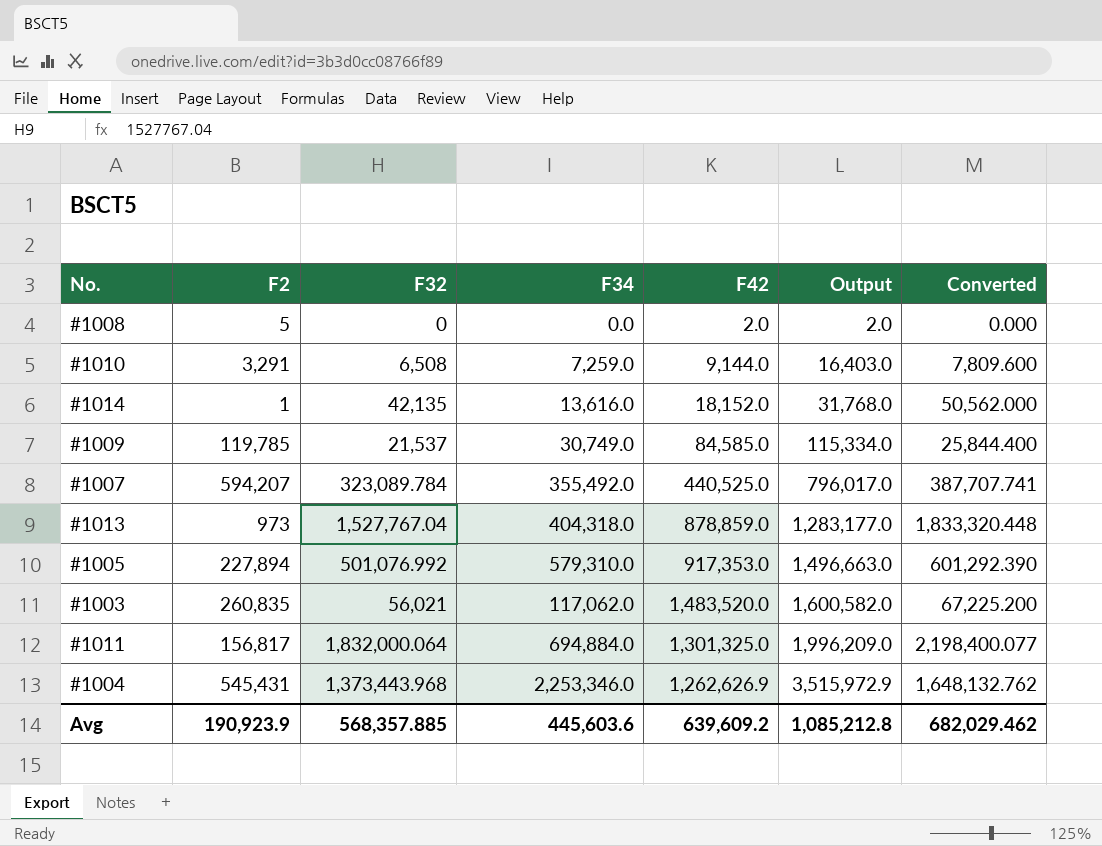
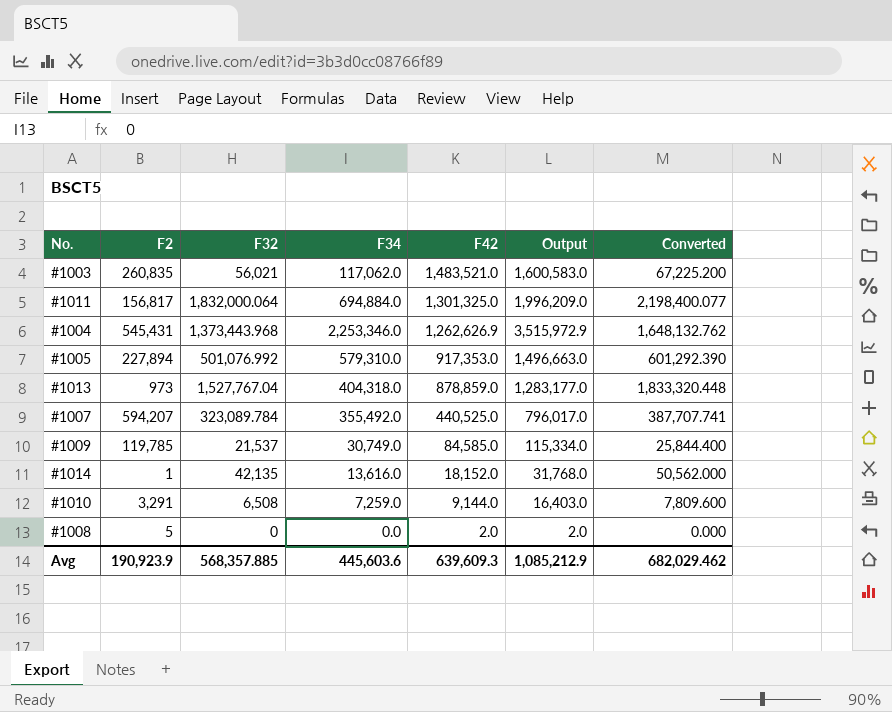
row order: Output ascending -> F42 descending
#1003 | F42: 1,483,520.0 -> 1,483,521.0
#1003 | Output: 1,600,582.0 -> 1,600,583.0
Avg | F42: 639,609.2 -> 639,609.3
Avg | Output: 1,085,212.8 -> 1,085,212.9

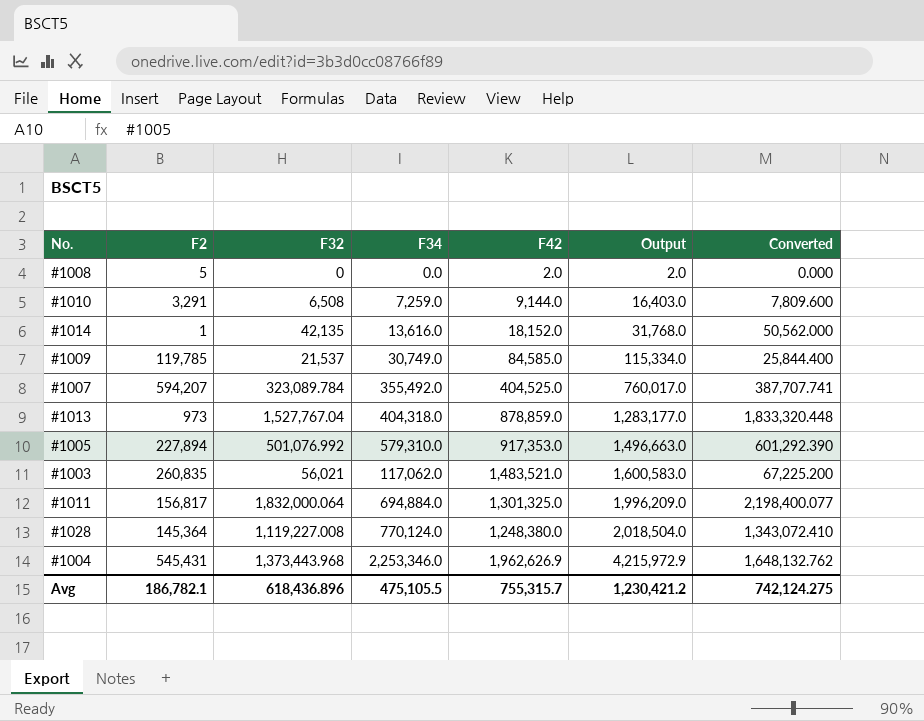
row order: F42 descending -> Output ascending
#1007 | F42: 440,525.0 -> 404,525.0
#1007 | Output: 796,017.0 -> 760,017.0
row #1028: none -> 145,364 | 1,119,227.008 | 770,124.0 | 1,248,380.0 | 2,018,504.0 | 1,343,072.410
#1004 | F42: 1,262,626.9 -> 1,962,626.9
#1004 | Output: 3,515,972.9 -> 4,215,972.9
Avg | F2: 190,923.9 -> 186,782.1
Avg | F32: 568,357.885 -> 618,436.896
Avg | F34: 445,603.6 -> 475,105.5
Avg | F42: 639,609.3 -> 755,315.7
Avg | Output: 1,085,212.9 -> 1,230,421.2
Avg | Converted: 682,029.462 -> 742,124.275

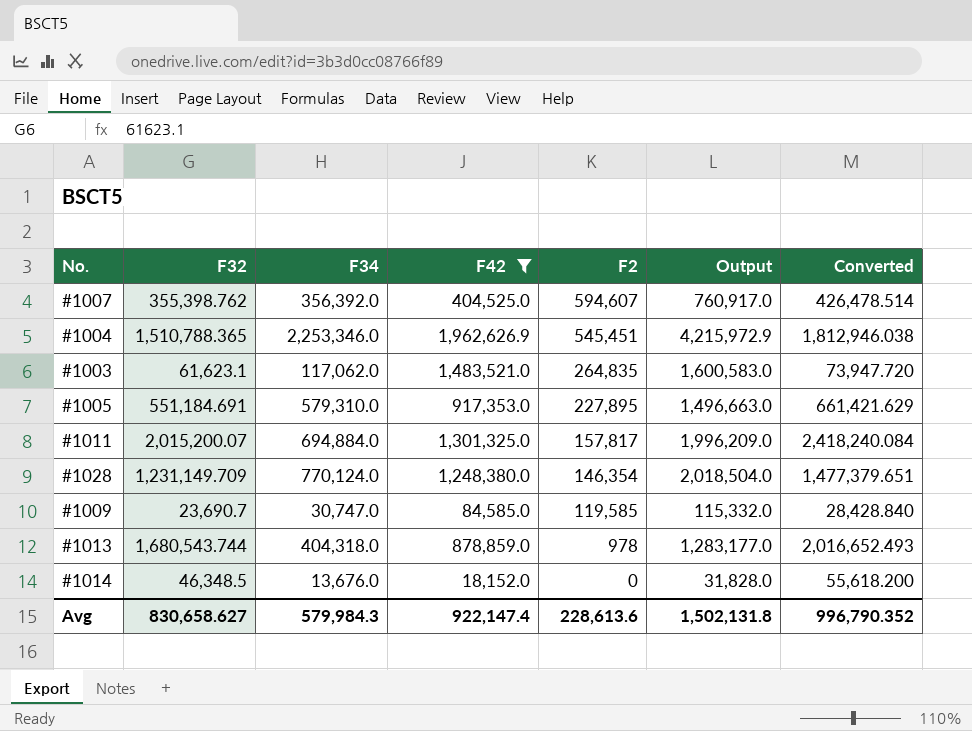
filter: none -> F42 >= 18,152.0
row order: Output ascending -> F2 descending
column F2 | position: 2 -> 5
#1007 | F32: 323,089.784 -> 355,398.762
#1007 | F34: 355,492.0 -> 356,392.0
#1007 | F2: 594,207 -> 594,607
#1007 | Output: 760,017.0 -> 760,917.0
#1007 | Converted: 387,707.741 -> 426,478.514
#1004 | F32: 1,373,443.968 -> 1,510,788.365
#1004 | F2: 545,431 -> 545,451
#1004 | Converted: 1,648,132.762 -> 1,812,946.038
#1003 | F32: 56,021 -> 61,623.1
#1003 | F2: 260,835 -> 264,835
#1003 | Converted: 67,225.200 -> 73,947.720
#1005 | F32: 501,076.992 -> 551,184.691
#1005 | F2: 227,894 -> 227,895
#1005 | Converted: 601,292.390 -> 661,421.629
#1011 | F32: 1,832,000.064 -> 2,015,200.07
#1011 | F2: 156,817 -> 157,817
#1011 | Converted: 2,198,400.077 -> 2,418,240.084
#1028 | F32: 1,119,227.008 -> 1,231,149.709
#1028 | F2: 145,364 -> 146,354
#1028 | Converted: 1,343,072.410 -> 1,477,379.651
#1009 | F32: 21,537 -> 23,690.7
#1009 | F34: 30,749.0 -> 30,747.0
#1009 | F2: 119,785 -> 119,585
#1009 | Output: 115,334.0 -> 115,332.0
#1009 | Converted: 25,844.400 -> 28,428.840
#1013 | F32: 1,527,767.04 -> 1,680,543.744
#1013 | F2: 973 -> 978
#1013 | Converted: 1,833,320.448 -> 2,016,652.493
#1014 | F32: 42,135 -> 46,348.5
#1014 | F34: 13,616.0 -> 13,676.0
#1014 | F2: 1 -> 0
#1014 | Output: 31,768.0 -> 31,828.0
#1014 | Converted: 50,562.000 -> 55,618.200
Avg | F32: 618,436.896 -> 830,658.627
Avg | F34: 475,105.5 -> 579,984.3
Avg | F42: 755,315.7 -> 922,147.4
Avg | F2: 186,782.1 -> 228,613.6
Avg | Output: 1,230,421.2 -> 1,502,131.8
Avg | Converted: 742,124.275 -> 996,790.352

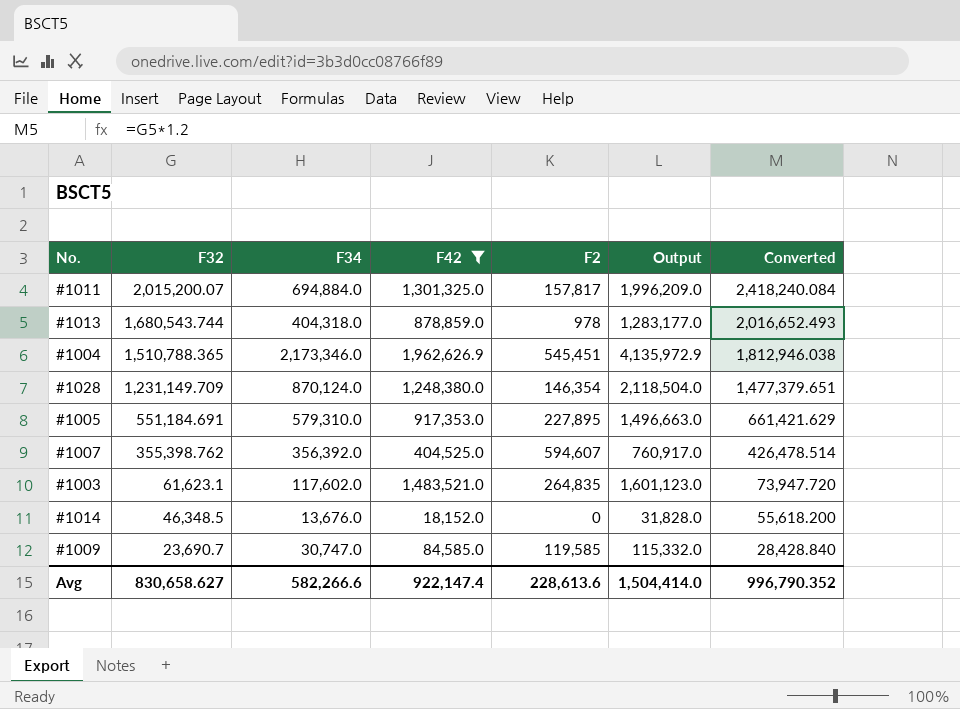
row order: F2 descending -> F32 descending
#1004 | F34: 2,253,346.0 -> 2,173,346.0
#1004 | Output: 4,215,972.9 -> 4,135,972.9
#1028 | F34: 770,124.0 -> 870,124.0
#1028 | Output: 2,018,504.0 -> 2,118,504.0
#1003 | F34: 117,062.0 -> 117,602.0
#1003 | Output: 1,600,583.0 -> 1,601,123.0
Avg | F34: 579,984.3 -> 582,266.6
Avg | Output: 1,502,131.8 -> 1,504,414.0

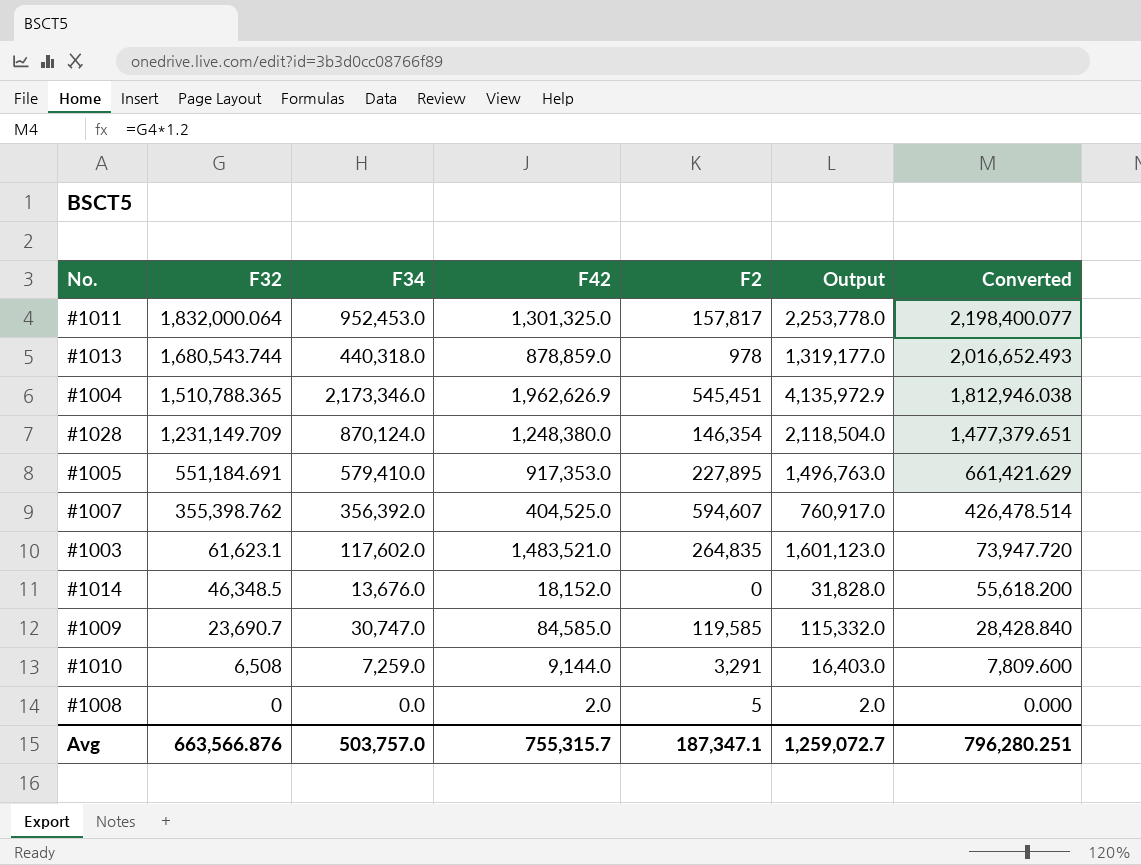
filter: F42 >= 18,152.0 -> none
#1011 | F32: 2,015,200.07 -> 1,832,000.064
#1011 | F34: 694,884.0 -> 952,453.0
#1011 | Output: 1,996,209.0 -> 2,253,778.0
#1011 | Converted: 2,418,240.084 -> 2,198,400.077
#1013 | F34: 404,318.0 -> 440,318.0
#1013 | Output: 1,283,177.0 -> 1,319,177.0
#1005 | F34: 579,310.0 -> 579,410.0
#1005 | Output: 1,496,663.0 -> 1,496,763.0
Avg | F32: 830,658.627 -> 663,566.876
Avg | F34: 582,266.6 -> 503,757.0
Avg | F42: 922,147.4 -> 755,315.7
Avg | F2: 228,613.6 -> 187,347.1
Avg | Output: 1,504,414.0 -> 1,259,072.7
Avg | Converted: 996,790.352 -> 796,280.251

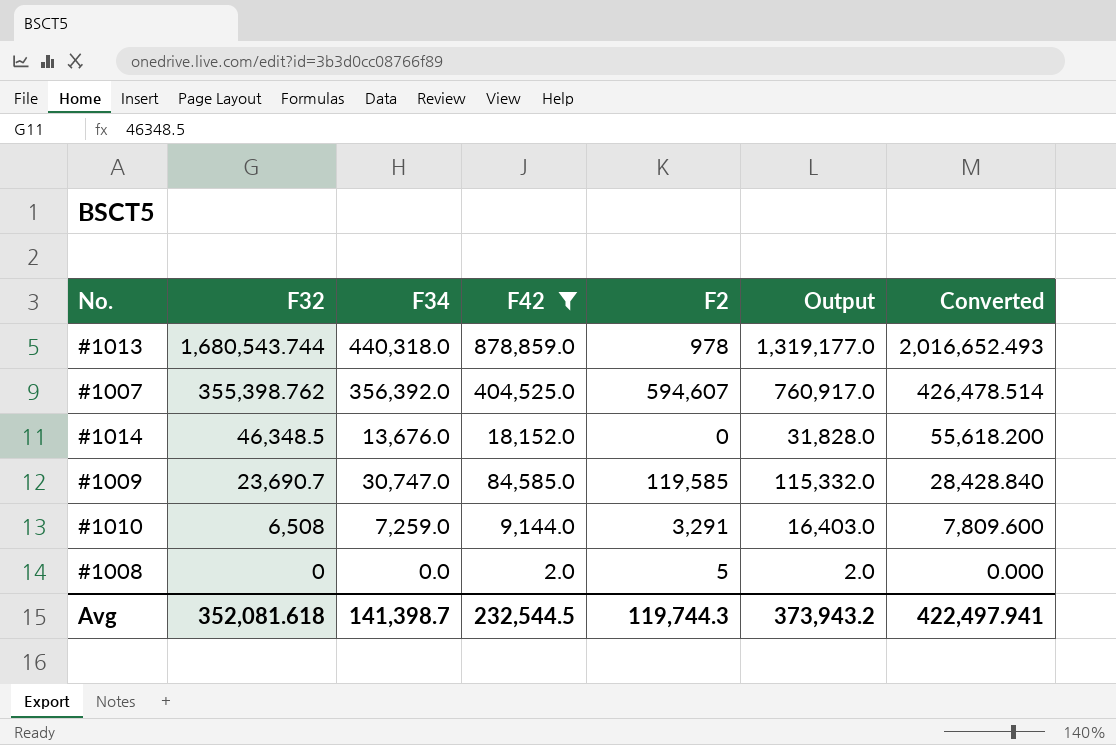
filter: none -> F42 <= 878,859.0
Avg | F32: 663,566.876 -> 352,081.618
Avg | F34: 503,757.0 -> 141,398.7
Avg | F42: 755,315.7 -> 232,544.5
Avg | F2: 187,347.1 -> 119,744.3
Avg | Output: 1,259,072.7 -> 373,943.2
Avg | Converted: 796,280.251 -> 422,497.941

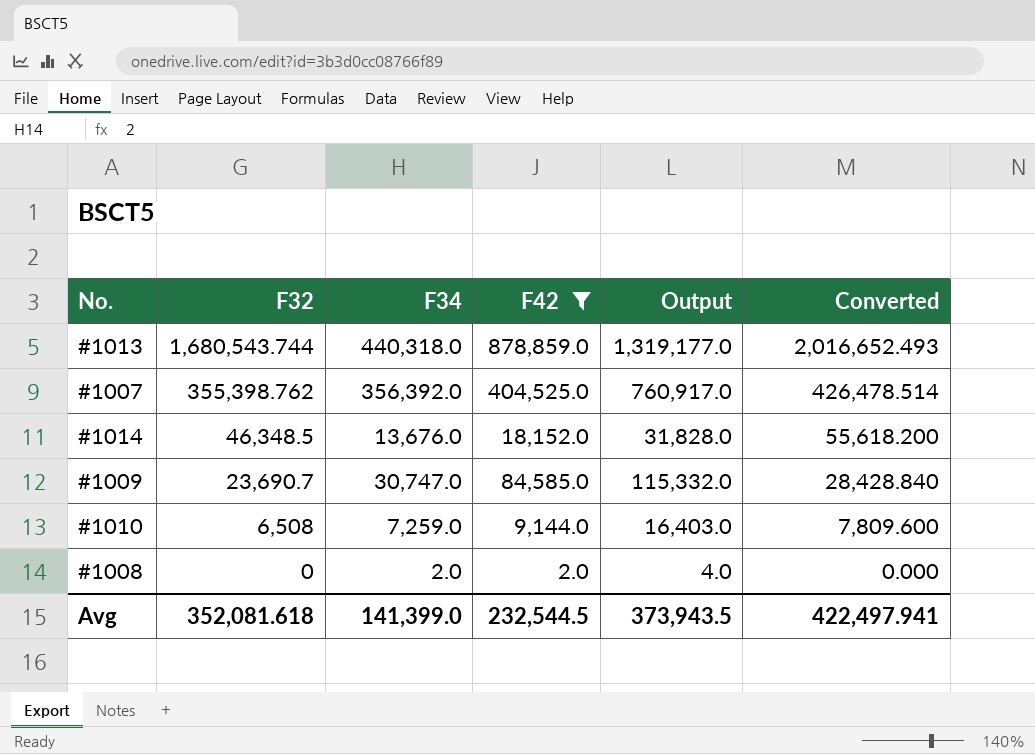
column F2 | position: 5 -> none
#1008 | F34: 0.0 -> 2.0
#1008 | Output: 2.0 -> 4.0
Avg | F34: 141,398.7 -> 141,399.0
Avg | Output: 373,943.2 -> 373,943.5

